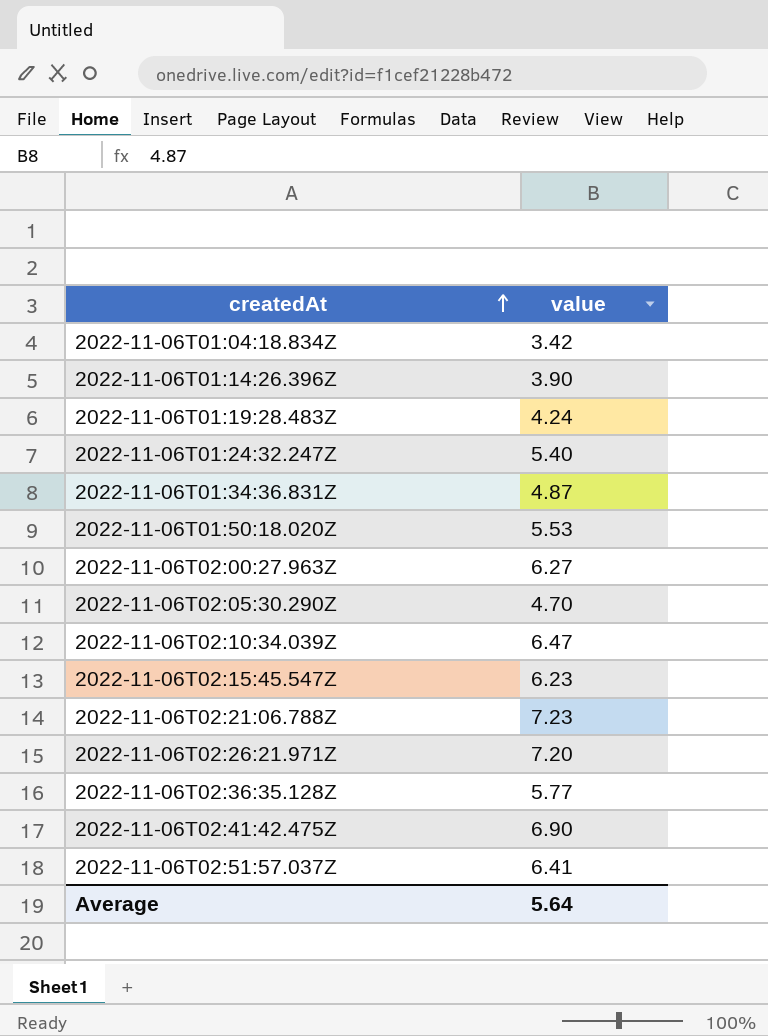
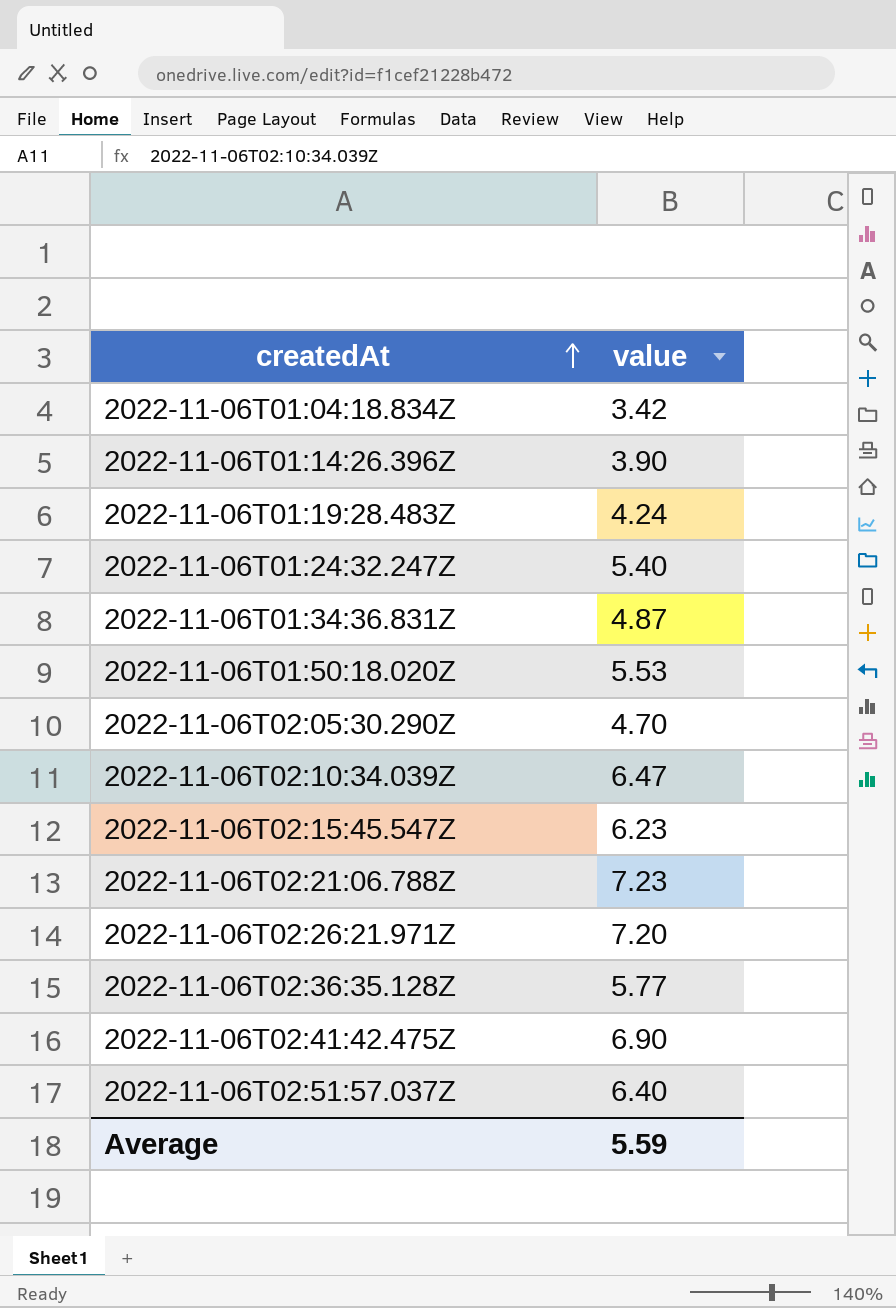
row 2022-11-06T02:00:27.963Z: 6.27 -> none
2022-11-06T02:51:57.037Z | value: 6.41 -> 6.40
Average | value: 5.64 -> 5.59

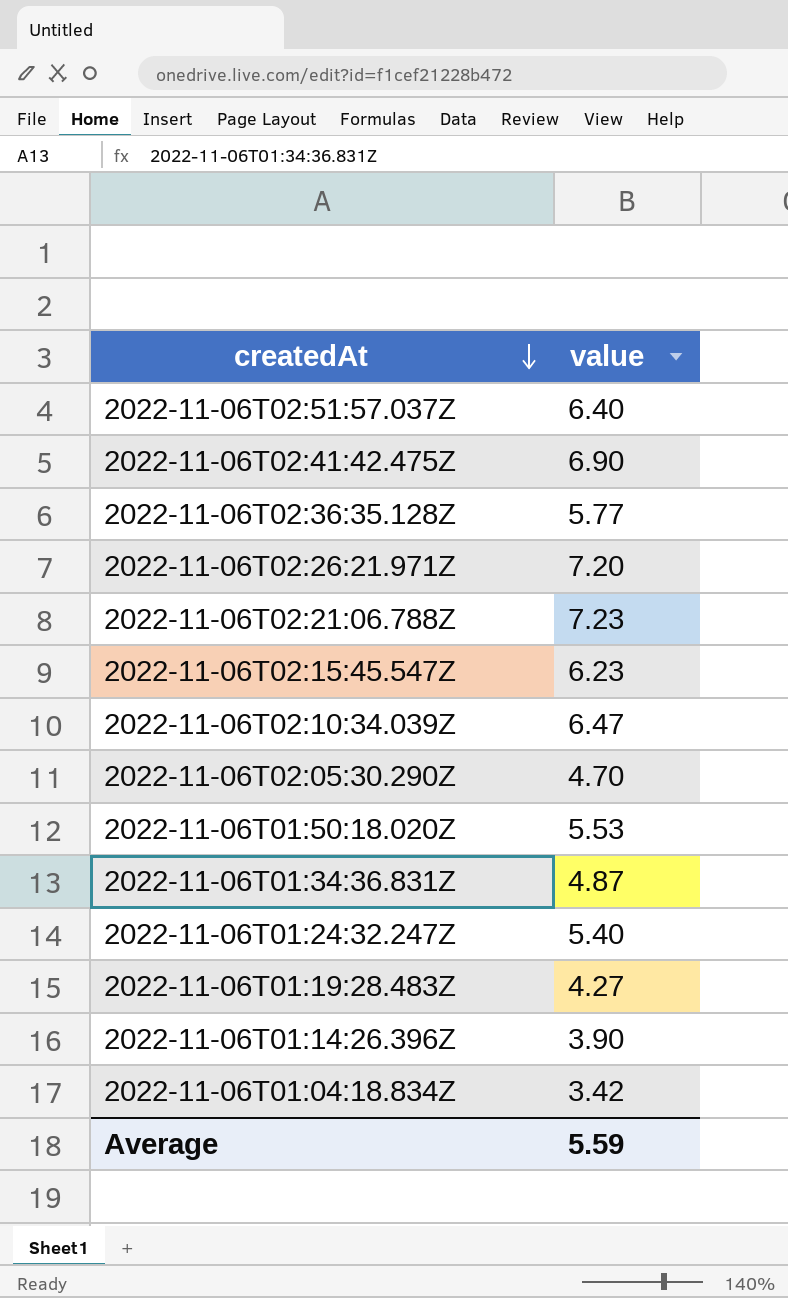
row order: createdAt ascending -> createdAt descending
2022-11-06T01:19:28.483Z | value: 4.24 -> 4.27

